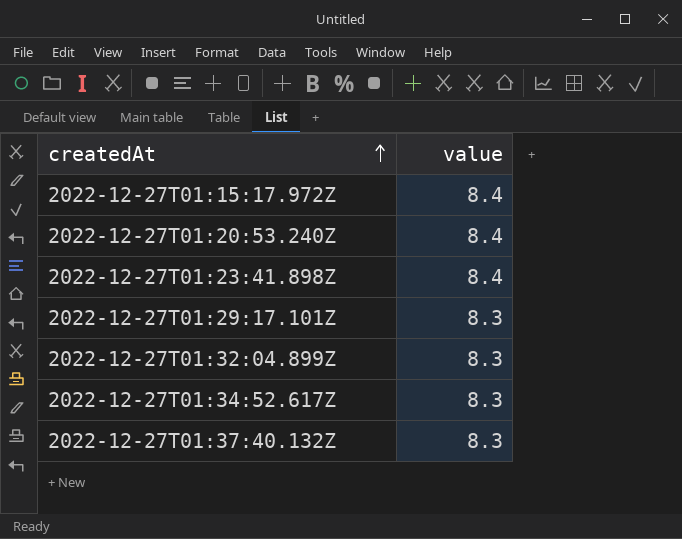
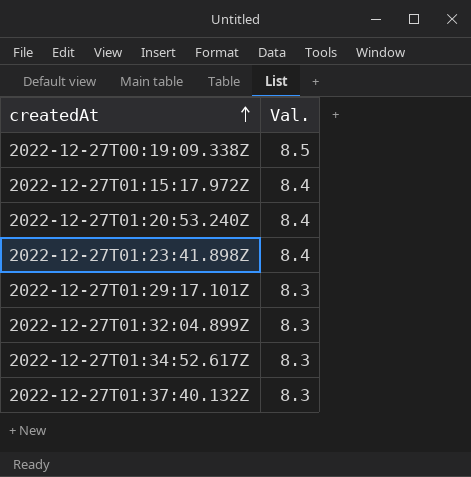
column name: value -> Val.
row 2022-12-27T00:19:09.338Z: none -> 8.5

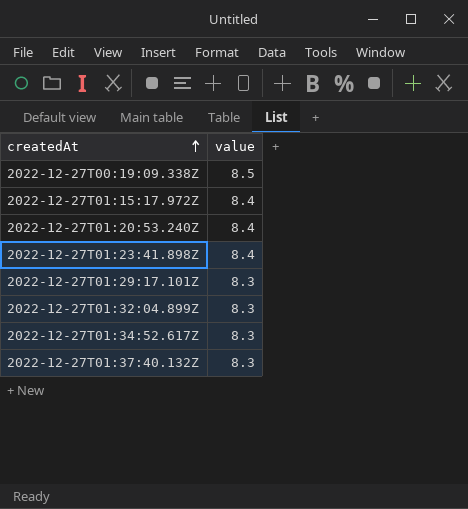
column name: Val. -> value

